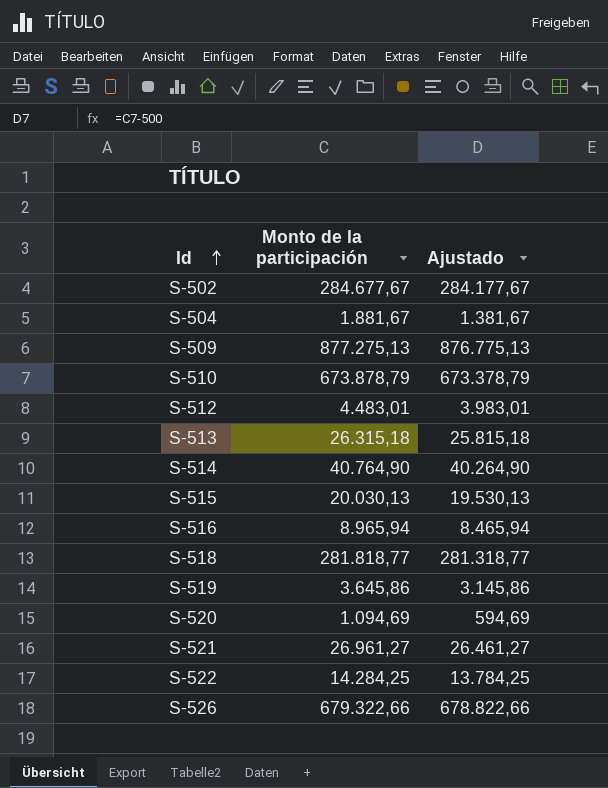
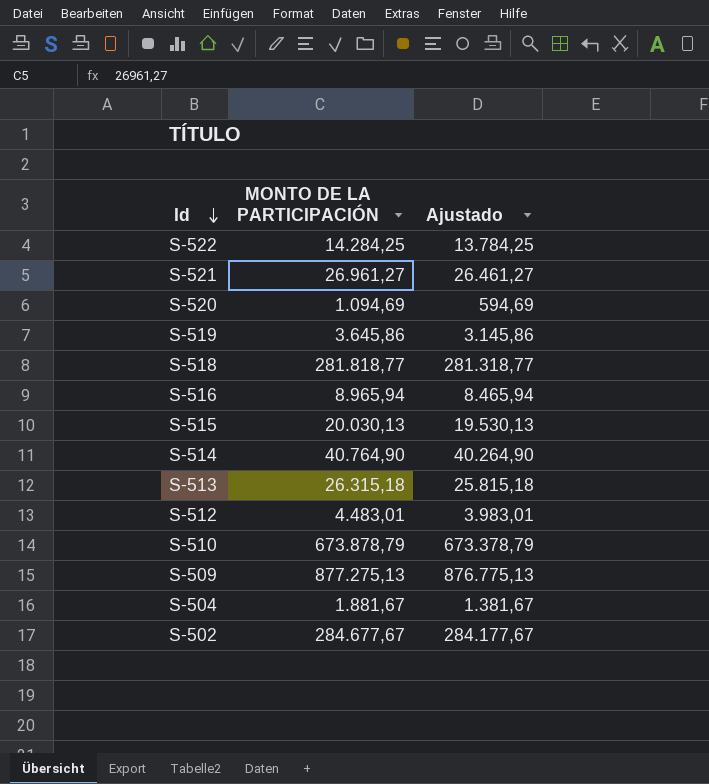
row order: Id ascending -> Id descending
column name: Monto de la participación -> MONTO DE LA PARTICIPACIÓN
row S-526: 679.322,66 | 678.822,66 -> none

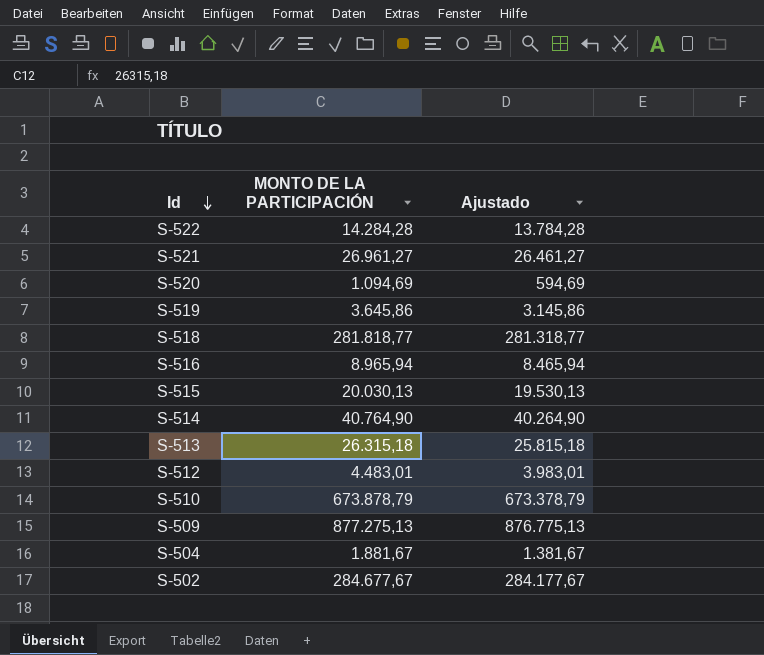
S-522 | MONTO DE LA PARTICIPACIÓN: 14.284,25 -> 14.284,28
S-522 | Ajustado: 13.784,25 -> 13.784,28

